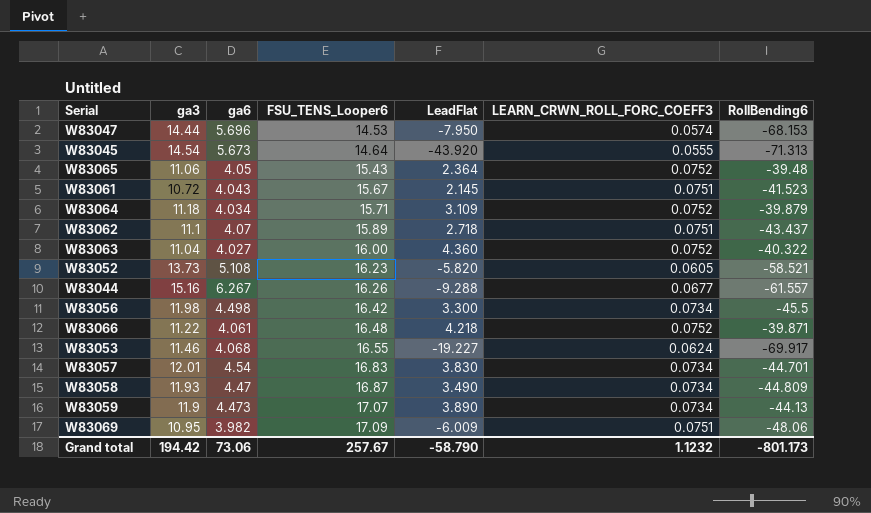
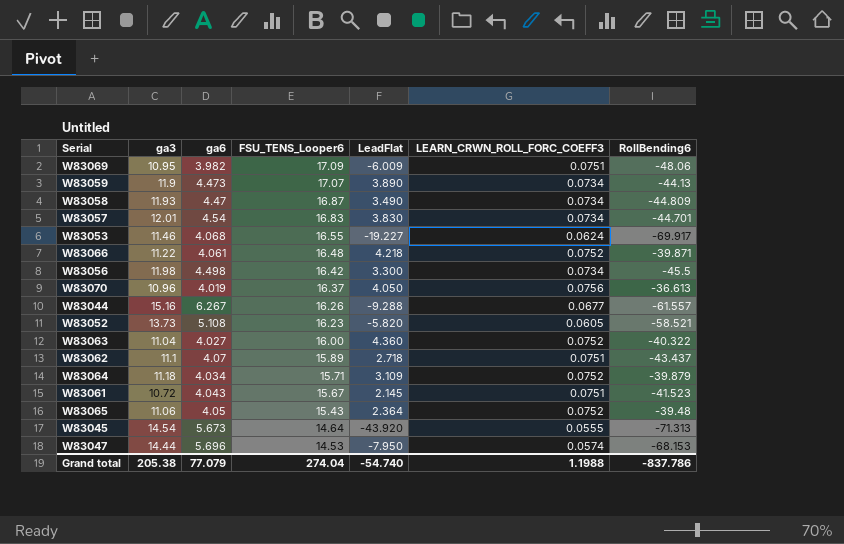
row order: FSU_TENS_Looper6 ascending -> FSU_TENS_Looper6 descending
row W83070: none -> 10.96 | 4.019 | 16.37 | 4.050 | 0.0756 | -36.613
Grand total | ga3: 194.42 -> 205.38
Grand total | ga6: 73.06 -> 77.079
Grand total | FSU_TENS_Looper6: 257.67 -> 274.04
Grand total | LeadFlat: -58.790 -> -54.740
Grand total | LEARN_CRWN_ROLL_FORC_COEFF3: 1.1232 -> 1.1988
Grand total | RollBending6: -801.173 -> -837.786

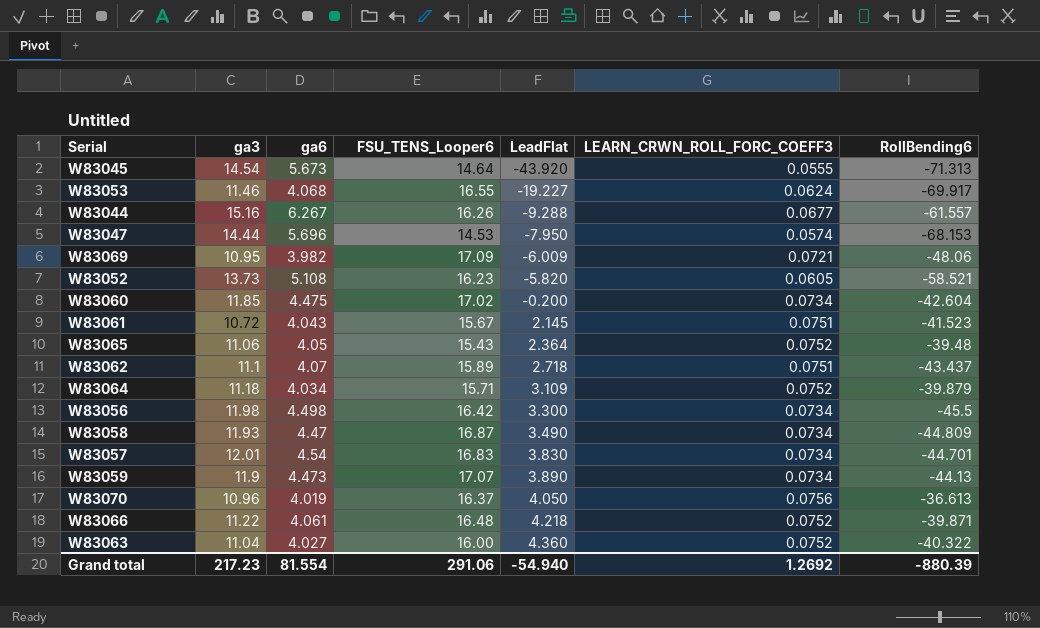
row order: FSU_TENS_Looper6 descending -> LeadFlat ascending
W83069 | LEARN_CRWN_ROLL_FORC_COEFF3: 0.0751 -> 0.0721
row W83060: none -> 11.85 | 4.475 | 17.02 | -0.200 | 0.0734 | -42.604
Grand total | ga3: 205.38 -> 217.23
Grand total | ga6: 77.079 -> 81.554
Grand total | FSU_TENS_Looper6: 274.04 -> 291.06
Grand total | LeadFlat: -54.740 -> -54.940
Grand total | LEARN_CRWN_ROLL_FORC_COEFF3: 1.1988 -> 1.2692
Grand total | RollBending6: -837.786 -> -880.39

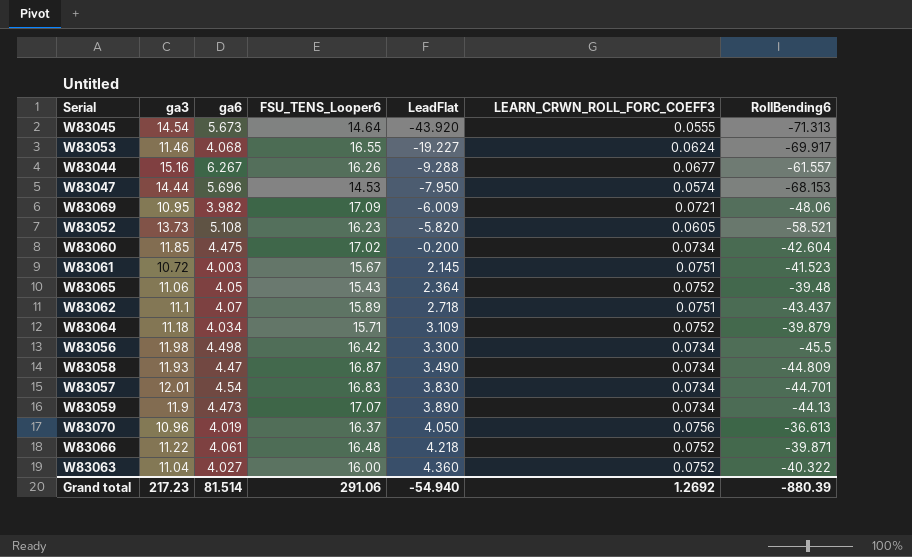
W83061 | ga6: 4.043 -> 4.003
Grand total | ga6: 81.554 -> 81.514

